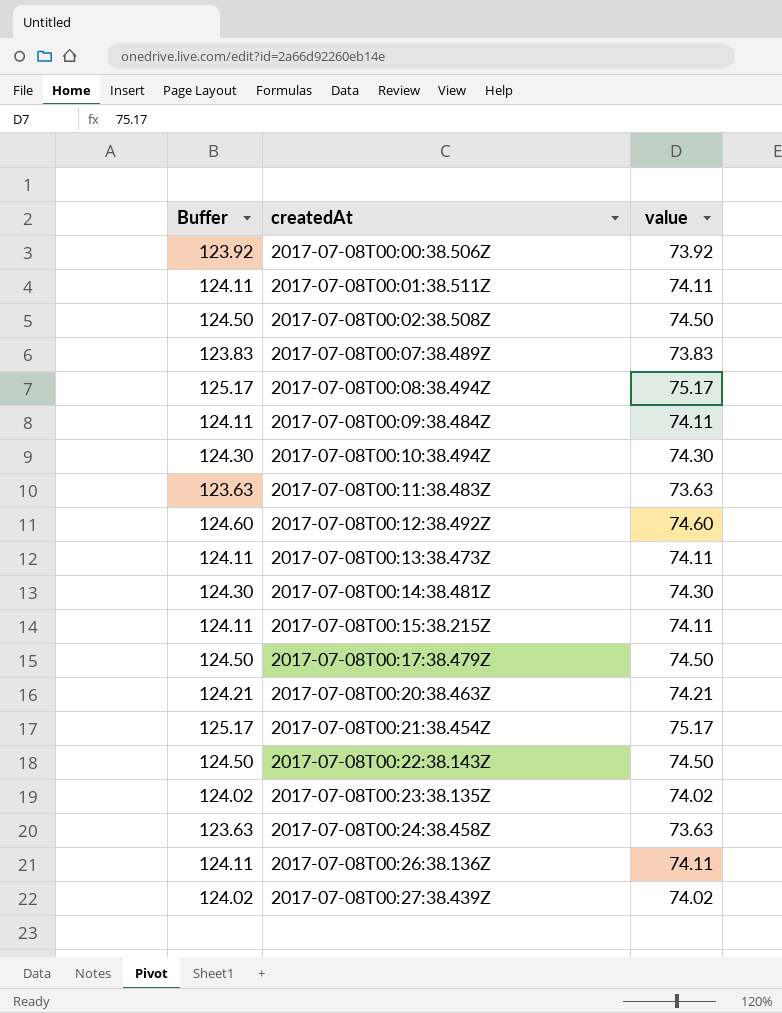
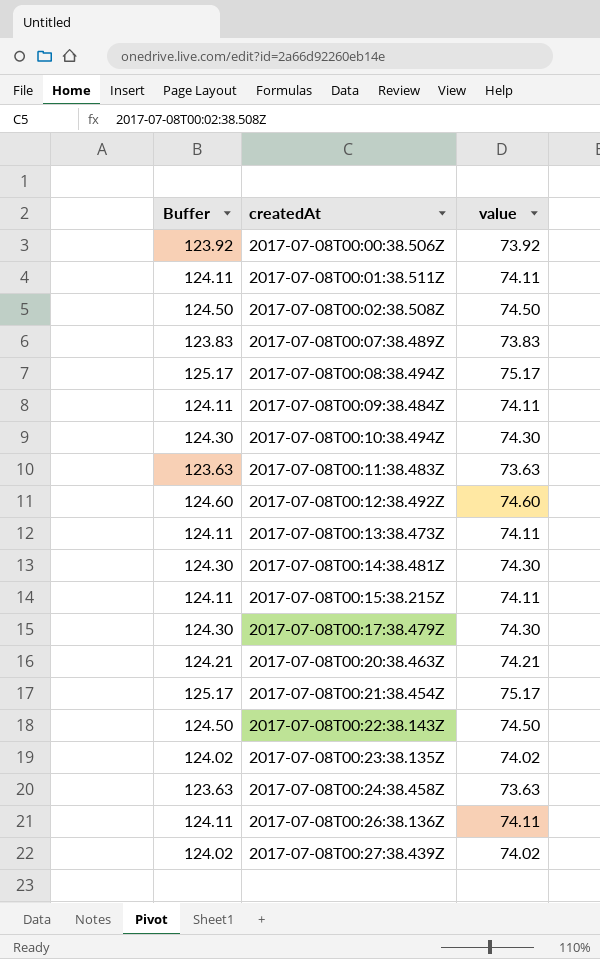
2017-07-08T00:17:38.479Z | Buffer: 124.50 -> 124.30
2017-07-08T00:17:38.479Z | value: 74.50 -> 74.30

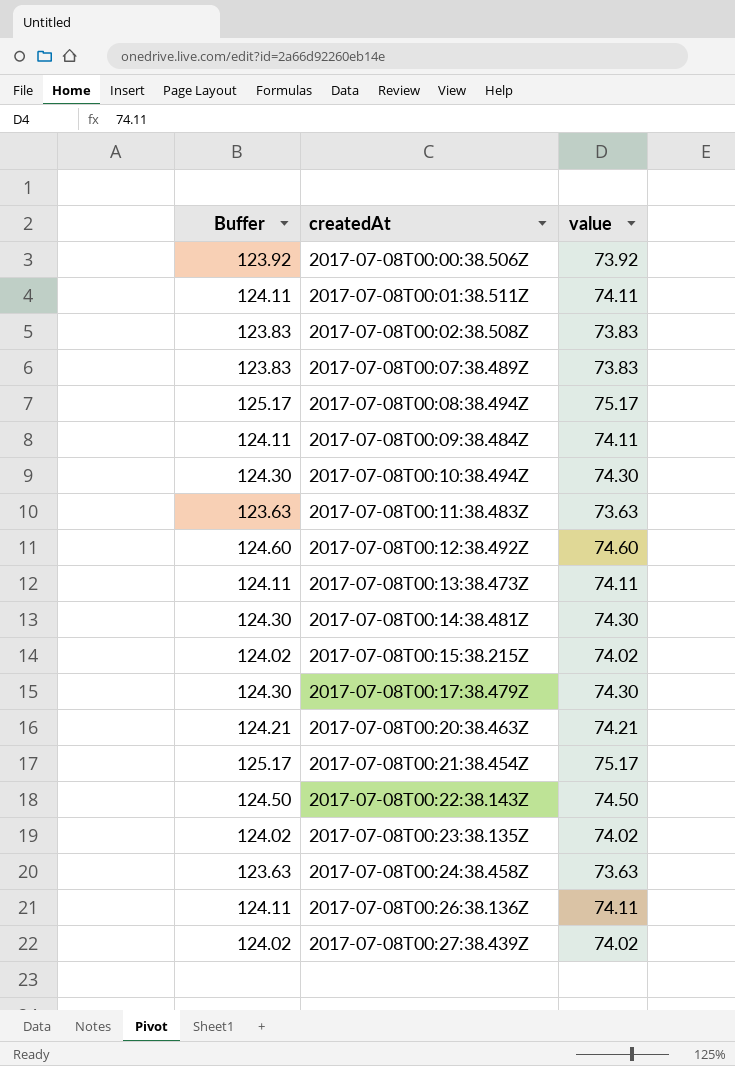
2017-07-08T00:02:38.508Z | Buffer: 124.50 -> 123.83
2017-07-08T00:02:38.508Z | value: 74.50 -> 73.83
2017-07-08T00:15:38.215Z | Buffer: 124.11 -> 124.02
2017-07-08T00:15:38.215Z | value: 74.11 -> 74.02

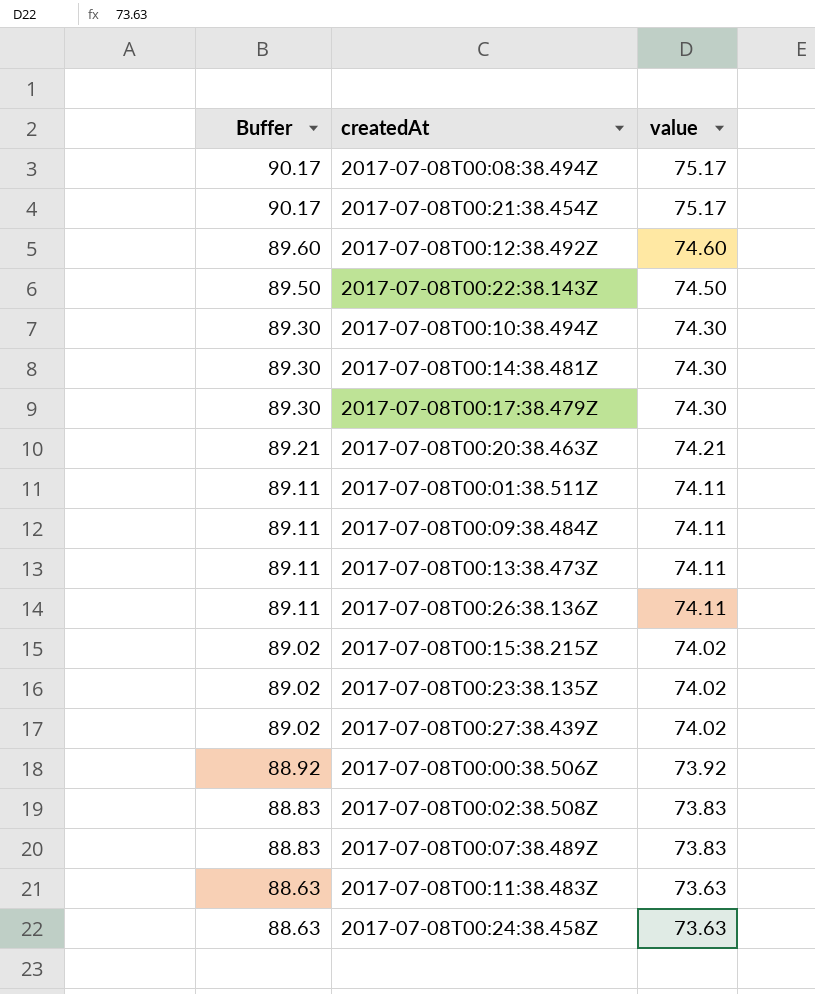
row order: createdAt ascending -> Buffer descending
column Buffer | formula: [value] + 50 -> [value] + 15

